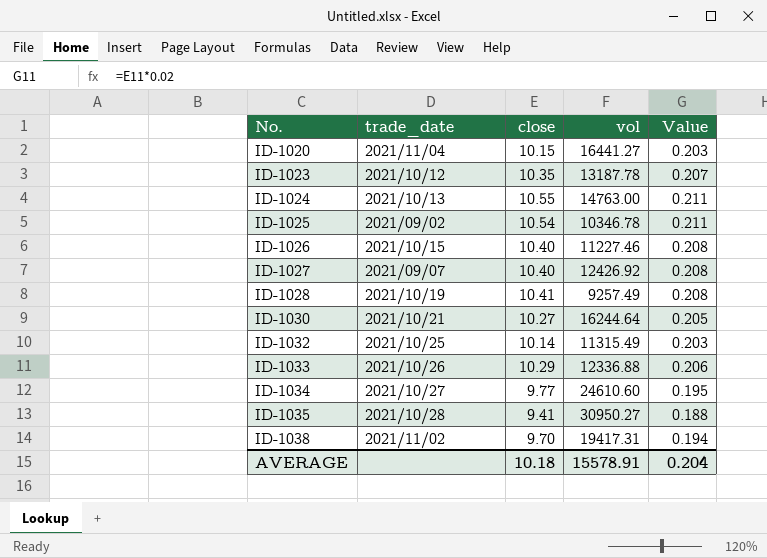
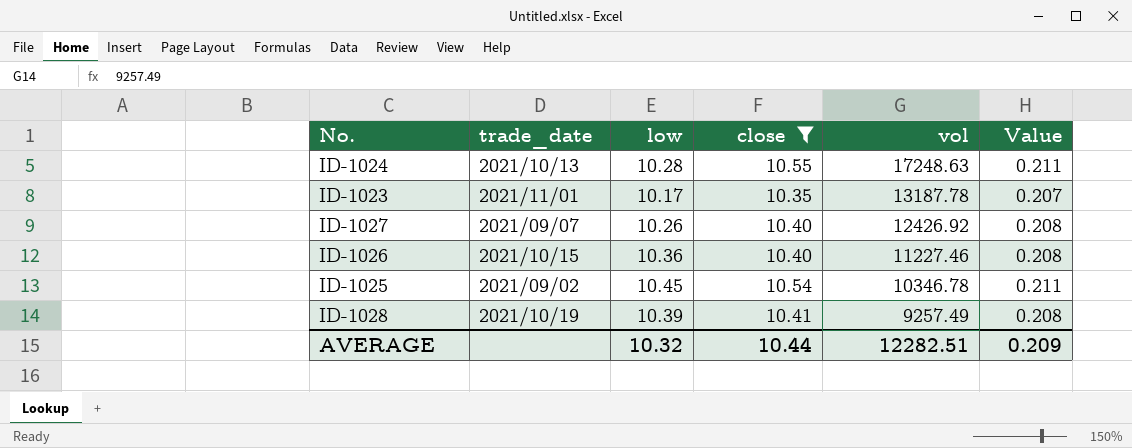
filter: none -> close >= 10.35
row order: No. ascending -> vol descending
column low | position: none -> 3
ID-1024 | vol: 14763.00 -> 17248.63
ID-1023 | trade_date: 2021/10/12 -> 2021/11/01
AVERAGE | close: 10.18 -> 10.44
AVERAGE | vol: 15578.91 -> 12282.51
AVERAGE | Value: 0.204 -> 0.209

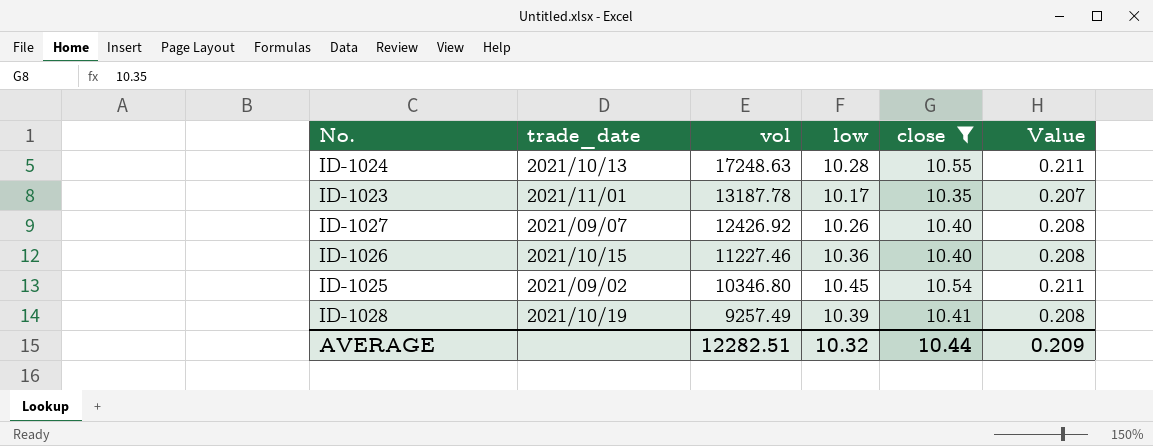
column vol | position: 5 -> 3
ID-1025 | vol: 10346.78 -> 10346.80

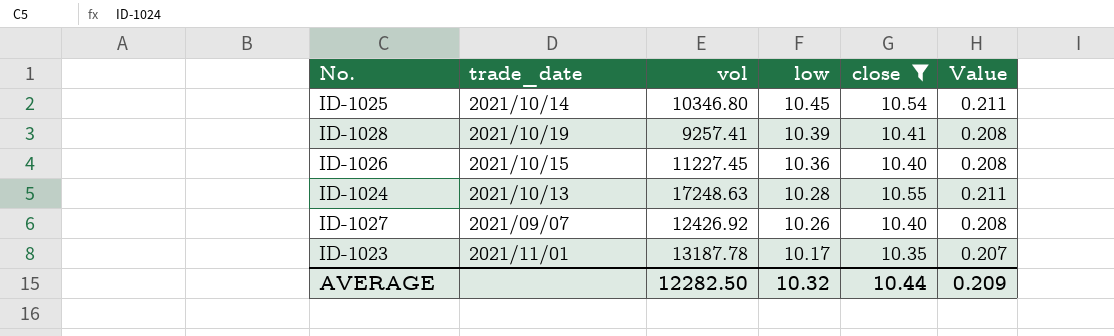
row order: vol descending -> low descending
ID-1025 | trade_date: 2021/09/02 -> 2021/10/14
ID-1028 | vol: 9257.49 -> 9257.41
ID-1026 | vol: 11227.46 -> 11227.45
AVERAGE | vol: 12282.51 -> 12282.50

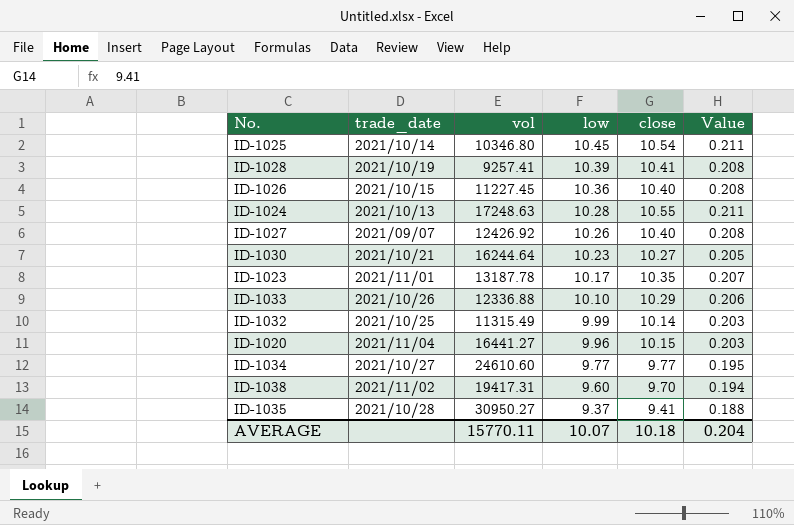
filter: close >= 10.35 -> none
AVERAGE | vol: 12282.50 -> 15770.11
AVERAGE | low: 10.32 -> 10.07
AVERAGE | close: 10.44 -> 10.18
AVERAGE | Value: 0.209 -> 0.204

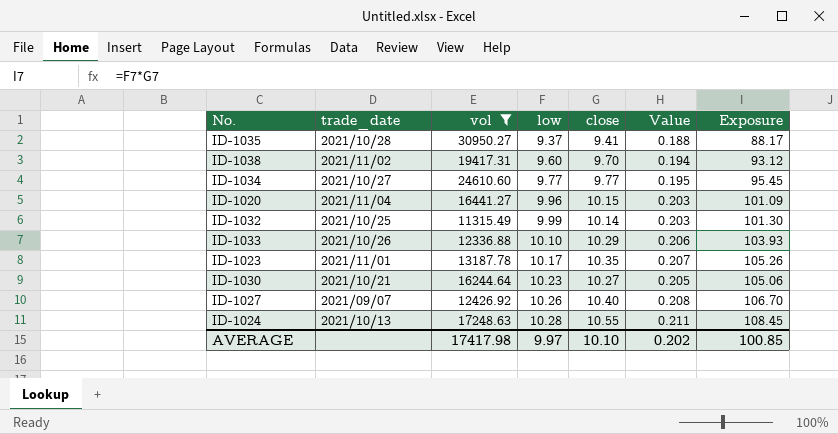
filter: none -> vol >= 11315.49
row order: low descending -> low ascending
column Exposure | formula: none -> [low] * [close]
AVERAGE | vol: 15770.11 -> 17417.98
AVERAGE | low: 10.07 -> 9.97
AVERAGE | close: 10.18 -> 10.10
AVERAGE | Value: 0.204 -> 0.202

